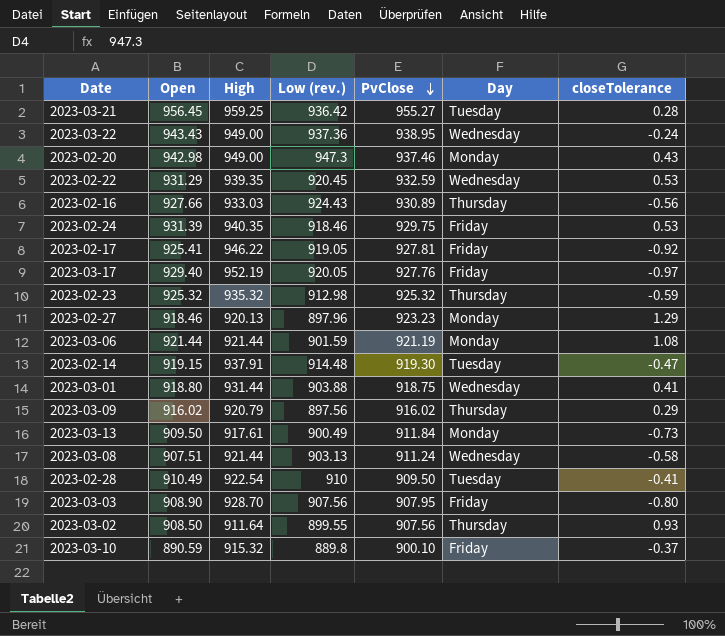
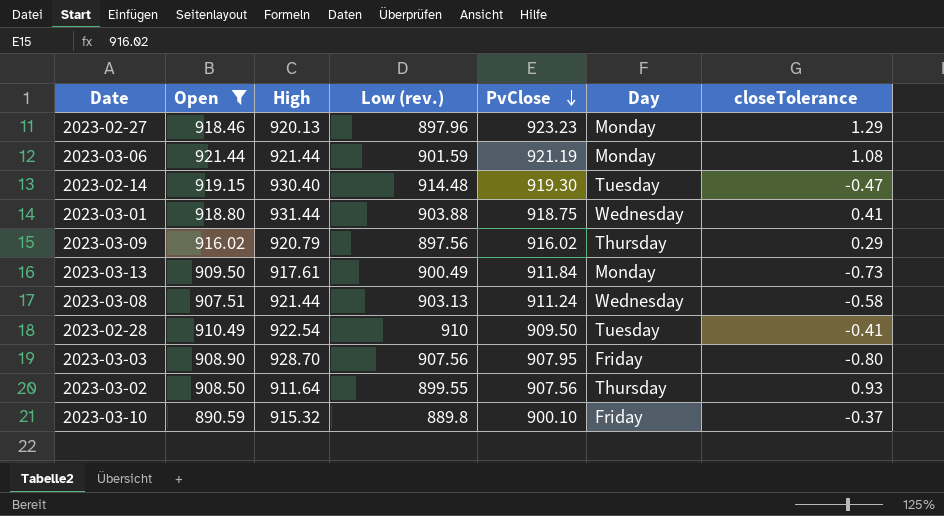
filter: none -> Open <= 921.44
2023-02-14 | High: 937.91 -> 930.40

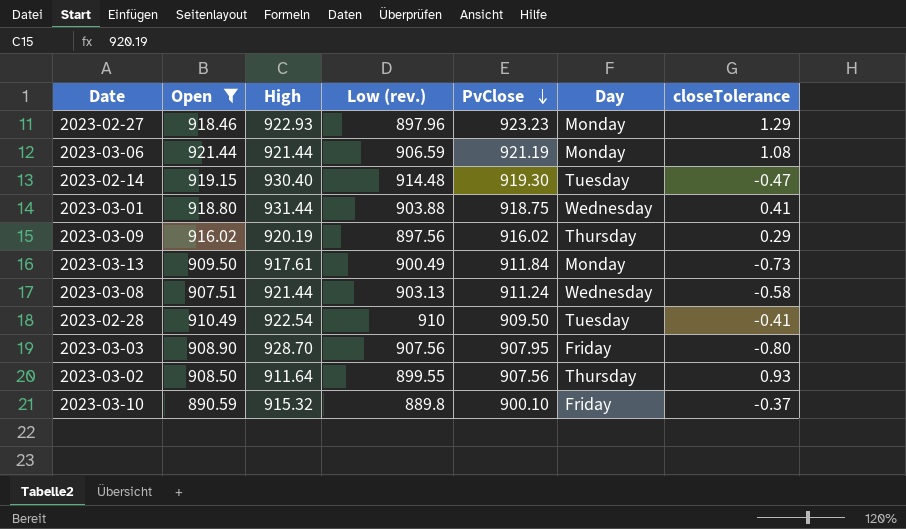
2023-02-27 | High: 920.13 -> 922.93
2023-03-06 | Low (rev.): 901.59 -> 906.59
2023-03-09 | High: 920.79 -> 920.19

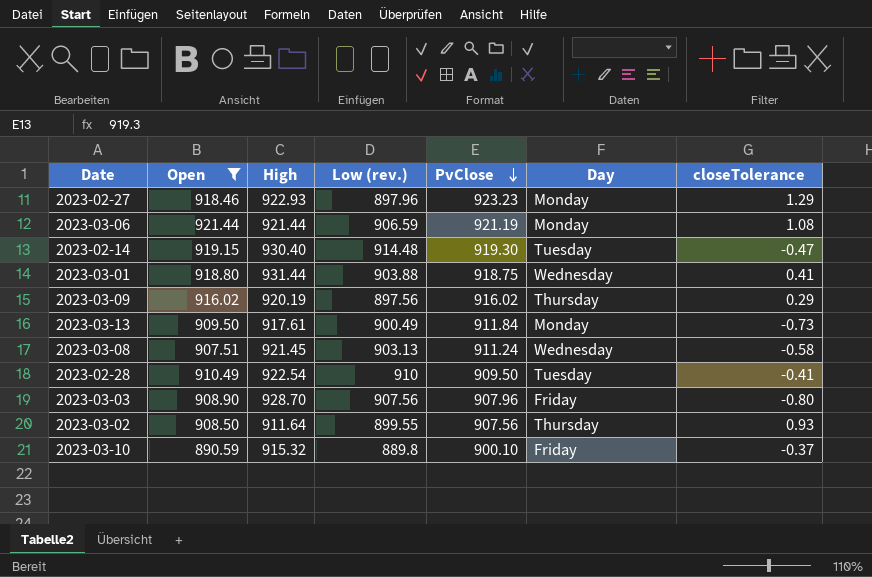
2023-03-08 | High: 921.44 -> 921.45
2023-03-03 | PvClose: 907.95 -> 907.96

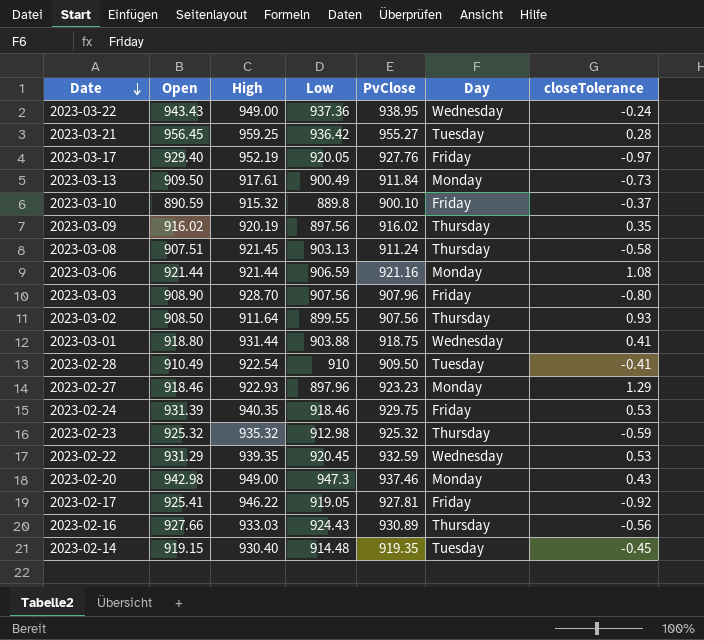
filter: Open <= 921.44 -> none
row order: PvClose descending -> Date descending
column name: Low (rev.) -> Low
2023-03-09 | closeTolerance: 0.29 -> 0.35
2023-03-08 | Day: Wednesday -> Thursday
2023-03-06 | PvClose: 921.19 -> 921.16
2023-02-14 | PvClose: 919.30 -> 919.35
2023-02-14 | closeTolerance: -0.47 -> -0.45

